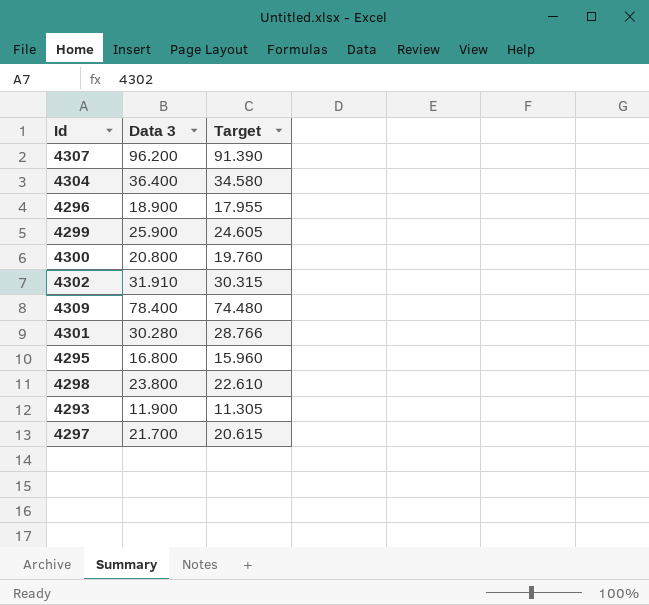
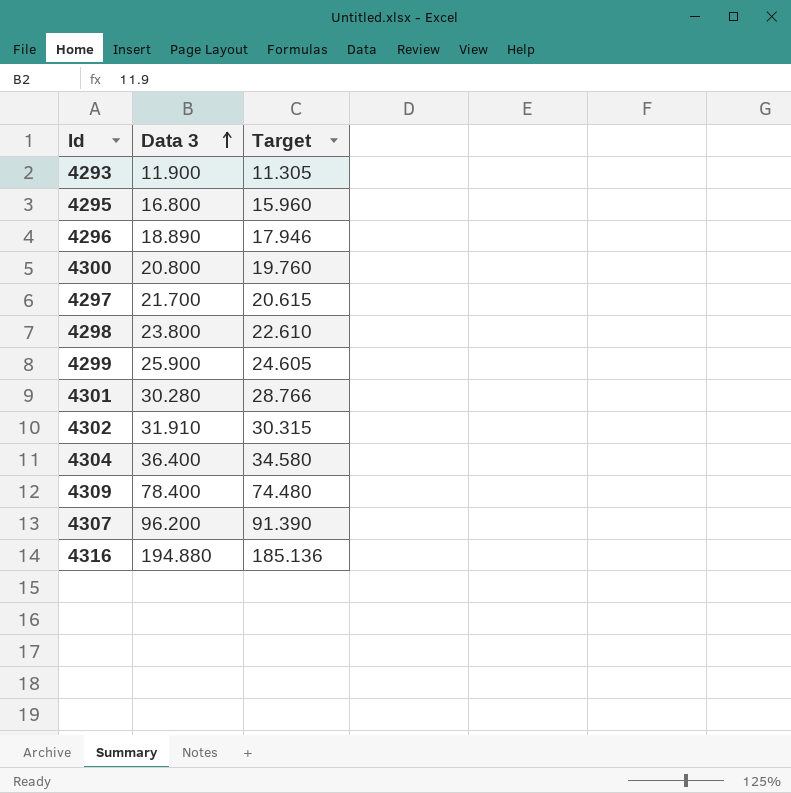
row order: none -> Data 3 ascending
4296 | Data 3: 18.900 -> 18.890
4296 | Target: 17.955 -> 17.946
row 4316: none -> 194.880 | 185.136

